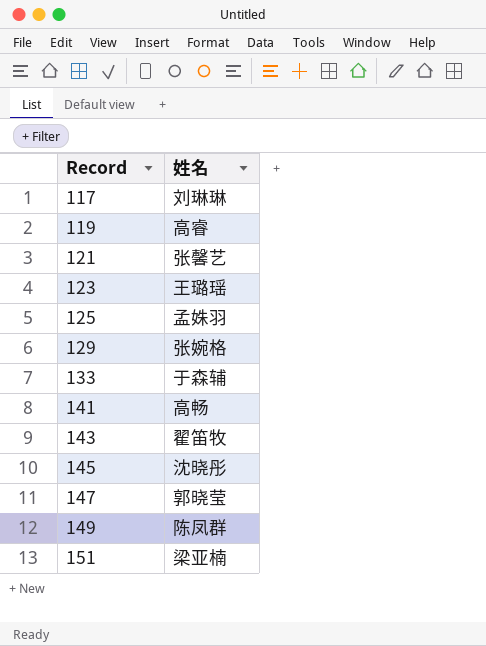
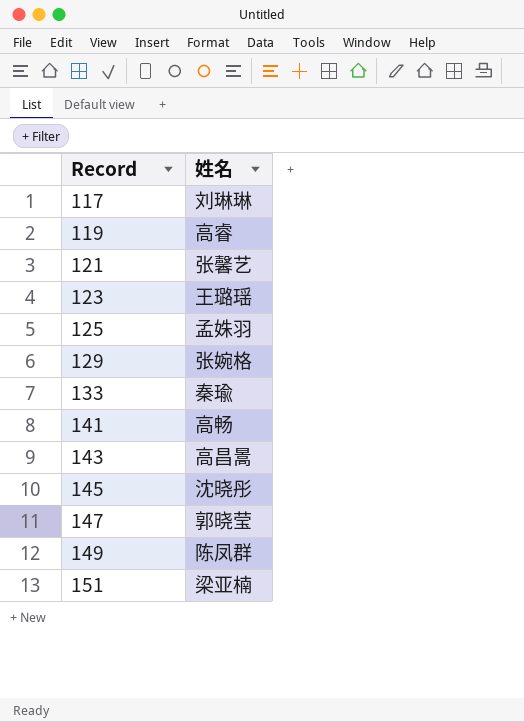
133 | 姓名: 于森辅 -> 秦瑜
143 | 姓名: 翟笛牧 -> 高昌暠

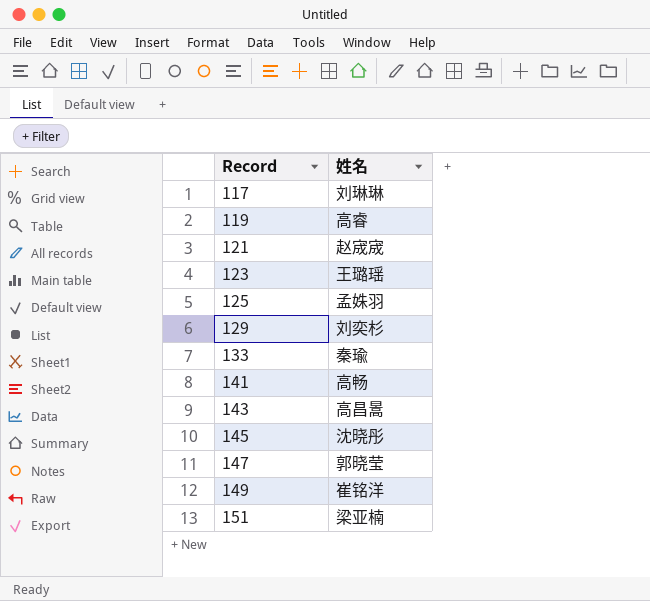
121 | 姓名: 张馨艺 -> 赵宬宬
129 | 姓名: 张婉格 -> 刘奕杉
149 | 姓名: 陈凤群 -> 崔铭洋

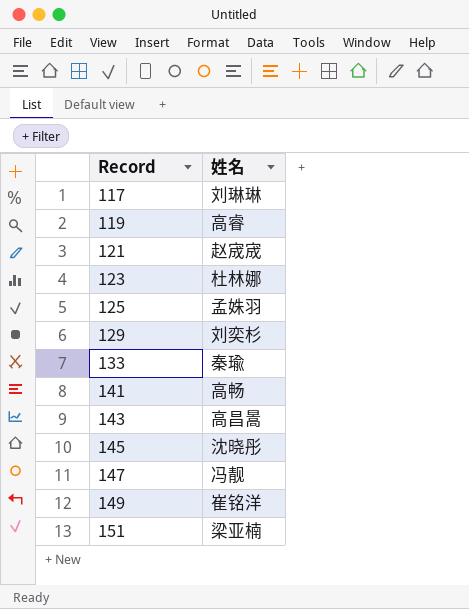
123 | 姓名: 王璐瑶 -> 杜林娜
147 | 姓名: 郭晓莹 -> 冯靓

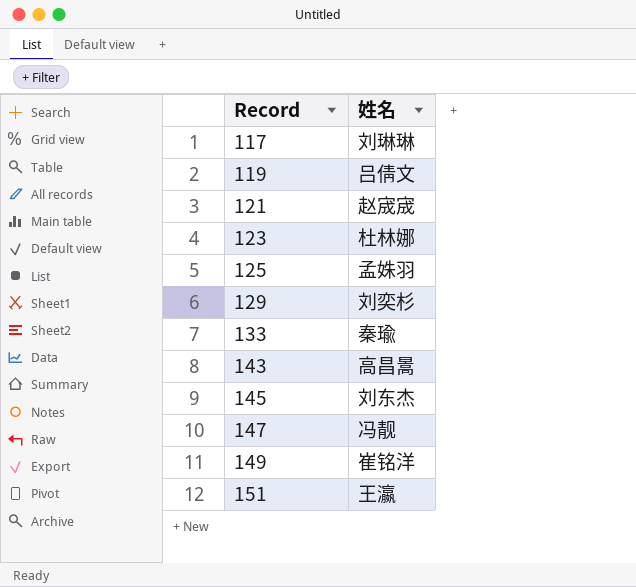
row 141: 高畅 -> none
119 | 姓名: 高睿 -> 吕倩文
145 | 姓名: 沈晓彤 -> 刘东杰
151 | 姓名: 梁亚楠 -> 王瀛

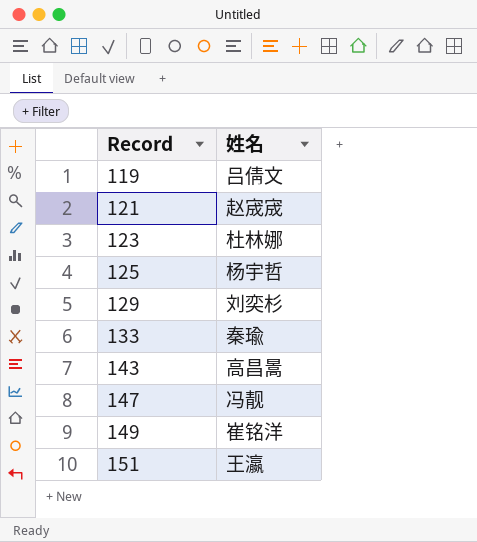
row 117: 刘琳琳 -> none
row 145: 刘东杰 -> none
125 | 姓名: 孟姝羽 -> 杨宇哲

